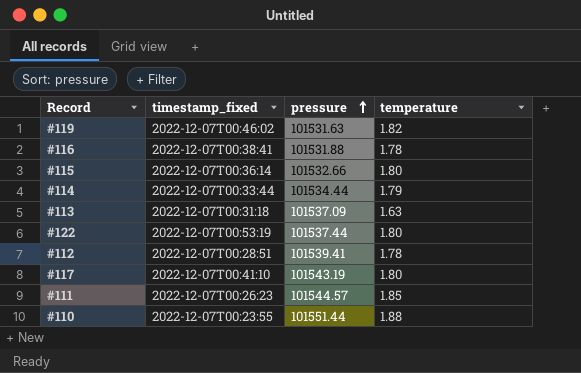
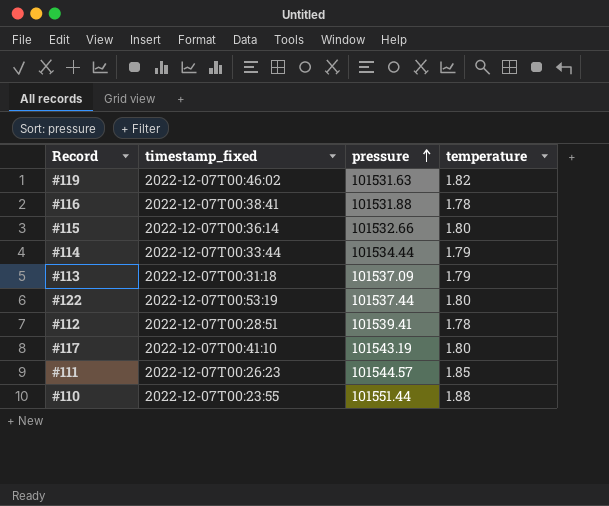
#113 | temperature: 1.63 -> 1.79

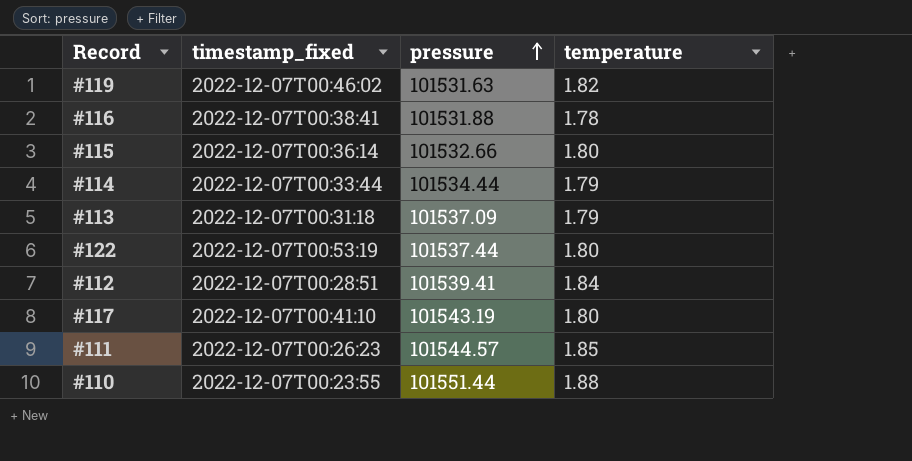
#112 | temperature: 1.78 -> 1.84

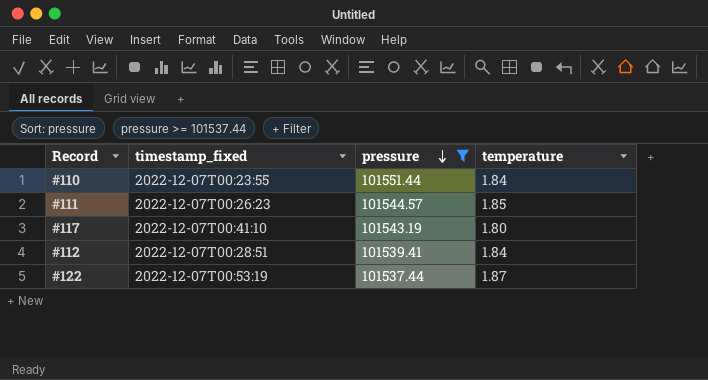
filter: none -> pressure >= 101537.44
row order: pressure ascending -> pressure descending
#110 | temperature: 1.88 -> 1.84
#122 | temperature: 1.80 -> 1.87

